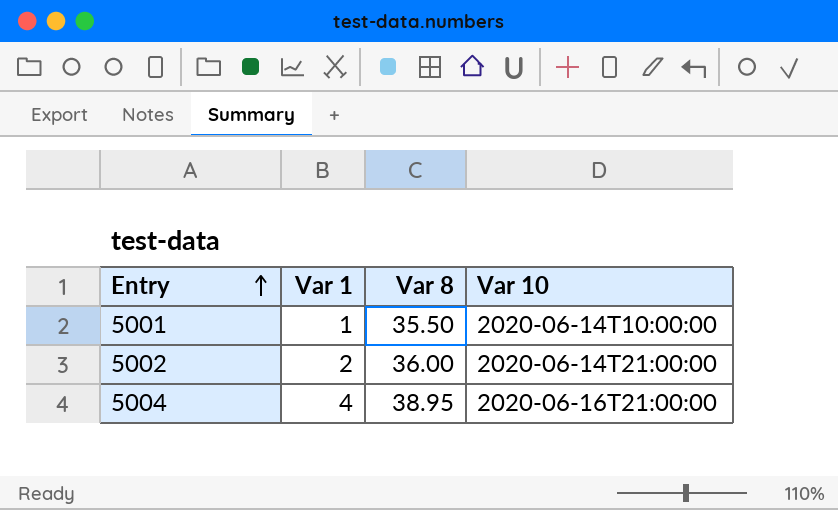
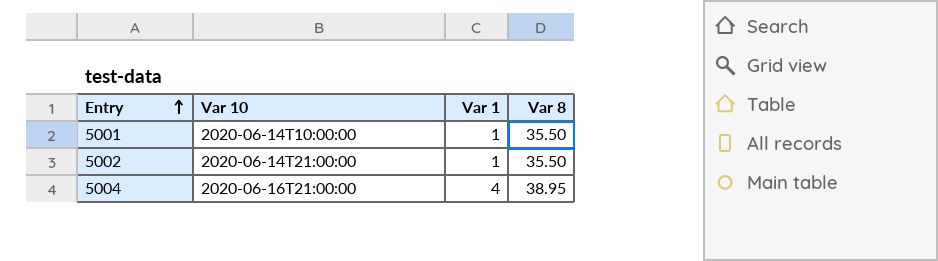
column Var 10 | position: 4 -> 2
5002 | Var 1: 2 -> 1
5002 | Var 8: 36.00 -> 35.50

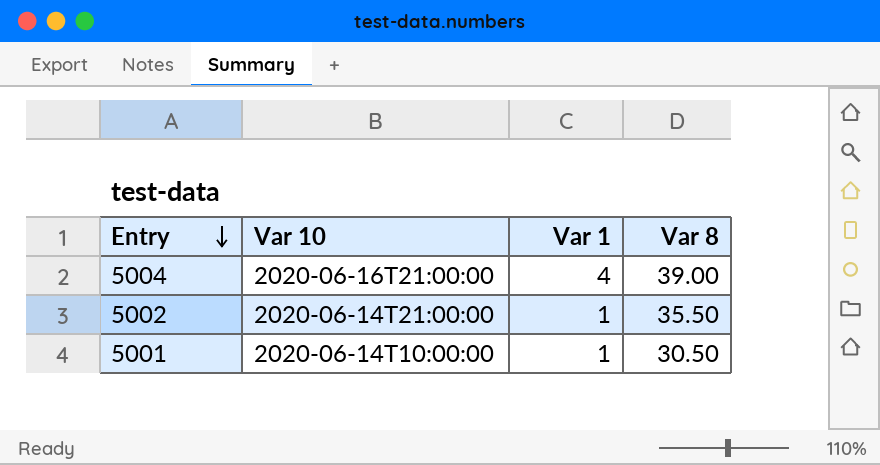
row order: Entry ascending -> Entry descending
5004 | Var 8: 38.95 -> 39.00
5001 | Var 8: 35.50 -> 30.50

